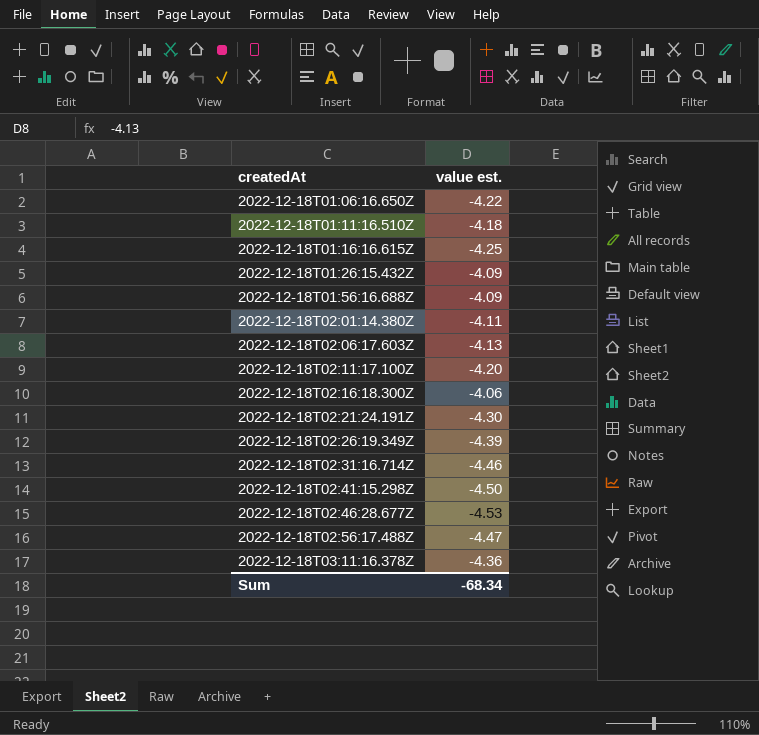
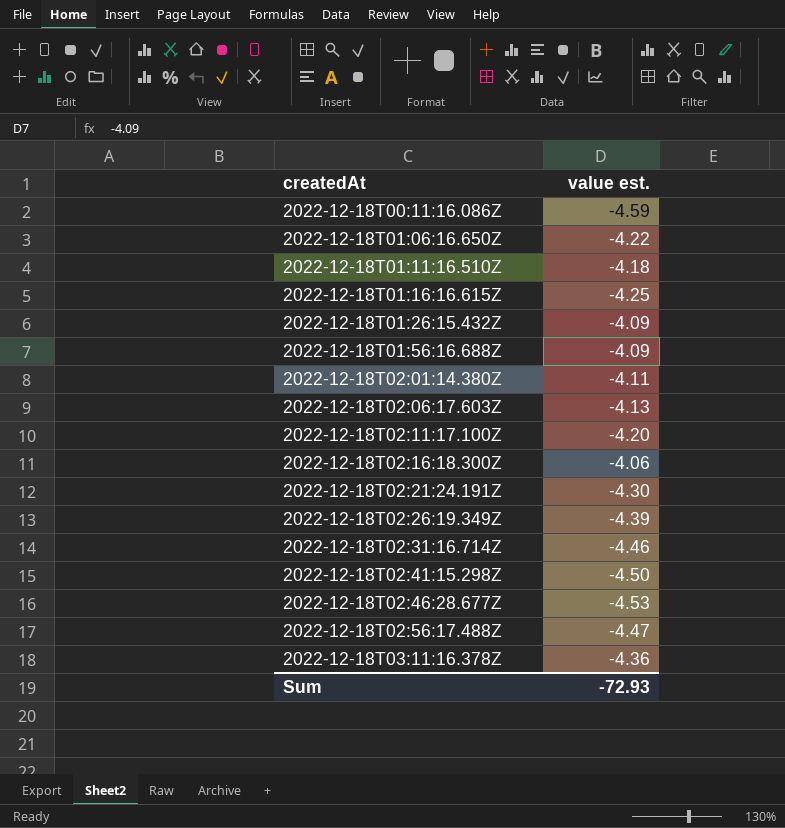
row 2022-12-18T00:11:16.086Z: none -> -4.59
Sum | value est.: -68.34 -> -72.93

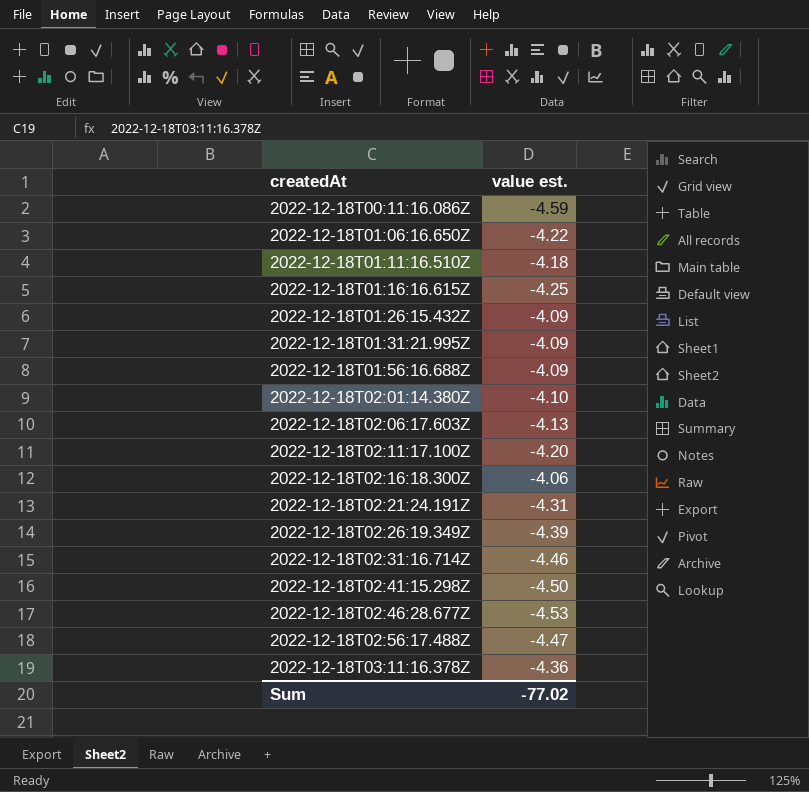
row 2022-12-18T01:31:21.995Z: none -> -4.09
2022-12-18T02:01:14.380Z | value est.: -4.11 -> -4.10
2022-12-18T02:21:24.191Z | value est.: -4.30 -> -4.31
Sum | value est.: -72.93 -> -77.02

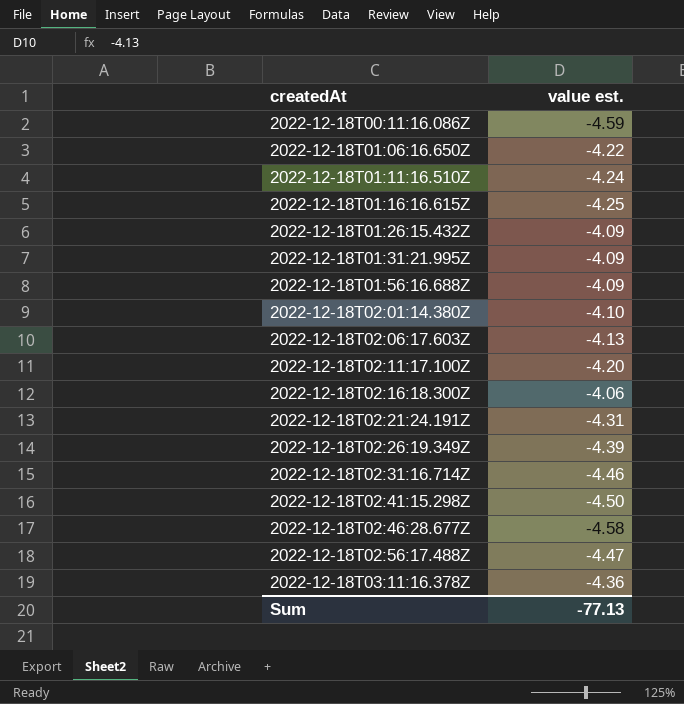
2022-12-18T01:11:16.510Z | value est.: -4.18 -> -4.24
2022-12-18T02:46:28.677Z | value est.: -4.53 -> -4.58
Sum | value est.: -77.02 -> -77.13

